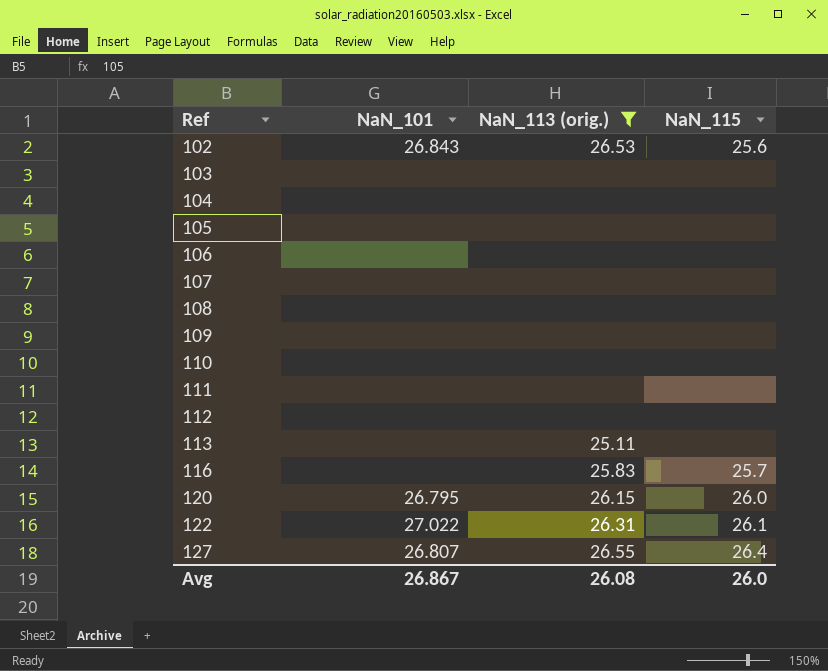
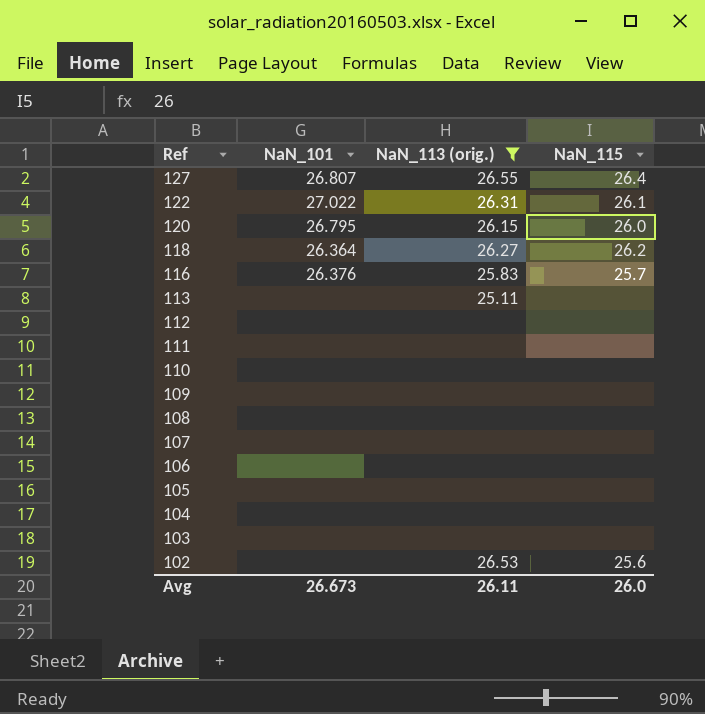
row order: Ref ascending -> Ref descending
row 118: none -> 26.364 | 26.27 | 26.2
116 | NaN_101: none -> 26.376
102 | NaN_101: 26.843 -> none
Avg | NaN_101: 26.867 -> 26.673
Avg | NaN_113 (orig.): 26.08 -> 26.11

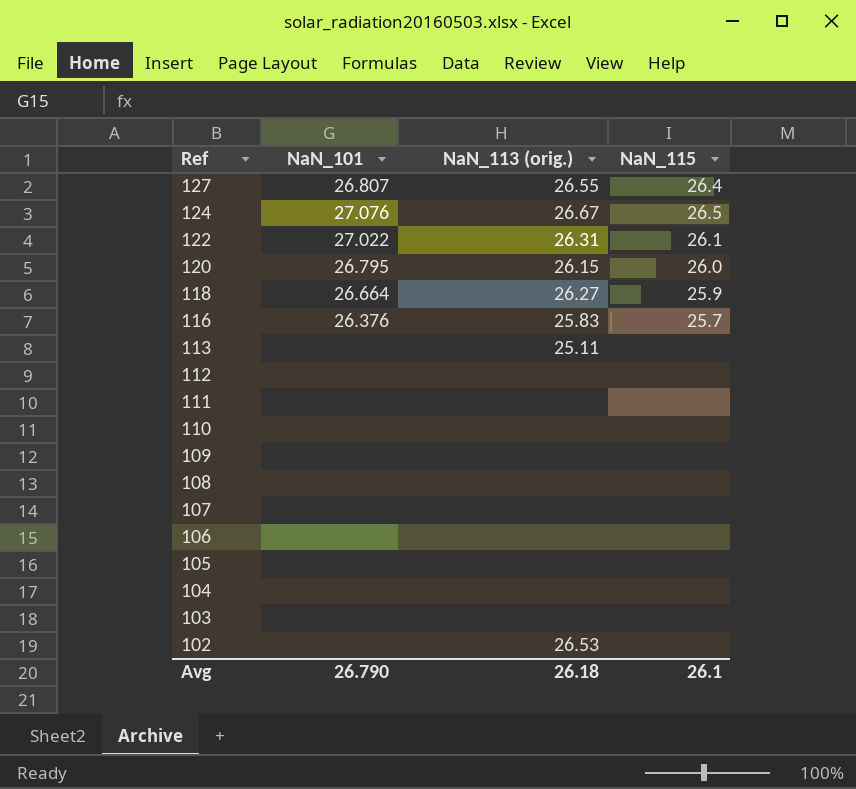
filter: NaN_113 (orig.) != 26.67 -> none
118 | NaN_101: 26.364 -> 26.664
118 | NaN_115: 26.2 -> 25.9
102 | NaN_115: 25.6 -> none
Avg | NaN_101: 26.673 -> 26.790
Avg | NaN_113 (orig.): 26.11 -> 26.18
Avg | NaN_115: 26.0 -> 26.1

